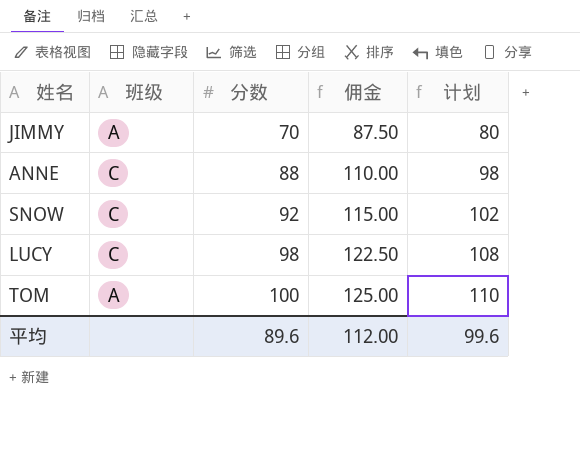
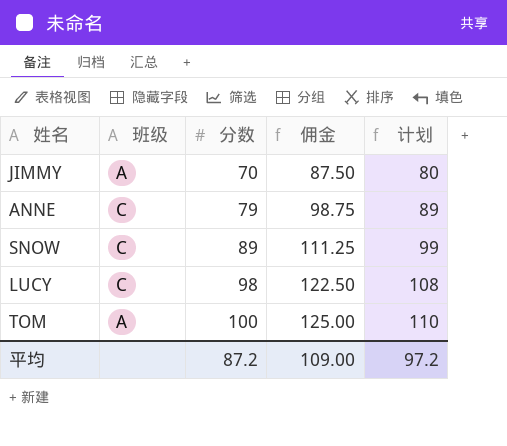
ANNE | 分数: 88 -> 79
ANNE | 佣金: 110.00 -> 98.75
ANNE | 计划: 98 -> 89
SNOW | 分数: 92 -> 89
SNOW | 佣金: 115.00 -> 111.25
SNOW | 计划: 102 -> 99
平均 | 分数: 89.6 -> 87.2
平均 | 佣金: 112.00 -> 109.00
平均 | 计划: 99.6 -> 97.2

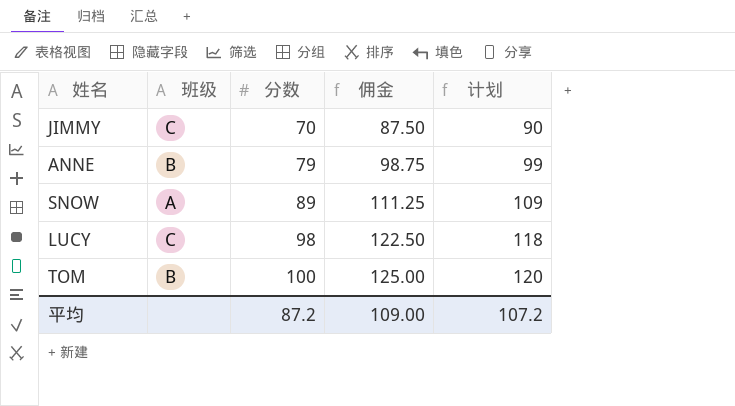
column 计划 | formula: [分数] + 10 -> [分数] + 20
JIMMY | 班级: A -> C
ANNE | 班级: C -> B
SNOW | 班级: C -> A
TOM | 班级: A -> B
平均 | 计划: 97.2 -> 107.2

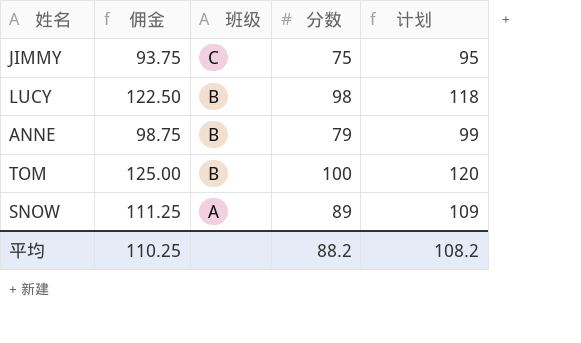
row order: 分数 ascending -> 班级 descending
column 佣金 | position: 4 -> 2
JIMMY | 佣金: 87.50 -> 93.75
JIMMY | 分数: 70 -> 75
JIMMY | 计划: 90 -> 95
LUCY | 班级: C -> B
平均 | 佣金: 109.00 -> 110.25
平均 | 分数: 87.2 -> 88.2
平均 | 计划: 107.2 -> 108.2

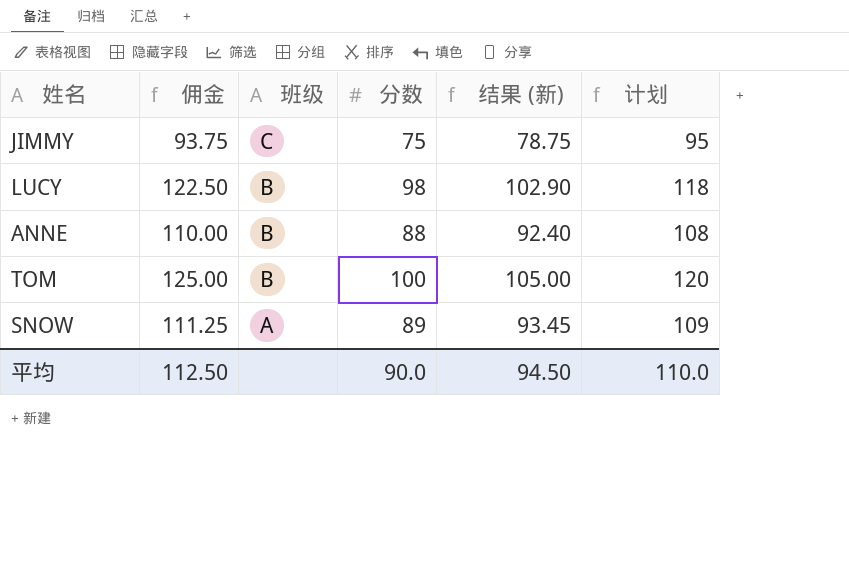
column 结果 (新) | formula: none -> [分数] * 1.05
ANNE | 佣金: 98.75 -> 110.00
ANNE | 分数: 79 -> 88
ANNE | 计划: 99 -> 108
平均 | 佣金: 110.25 -> 112.50
平均 | 分数: 88.2 -> 90.0
平均 | 计划: 108.2 -> 110.0

